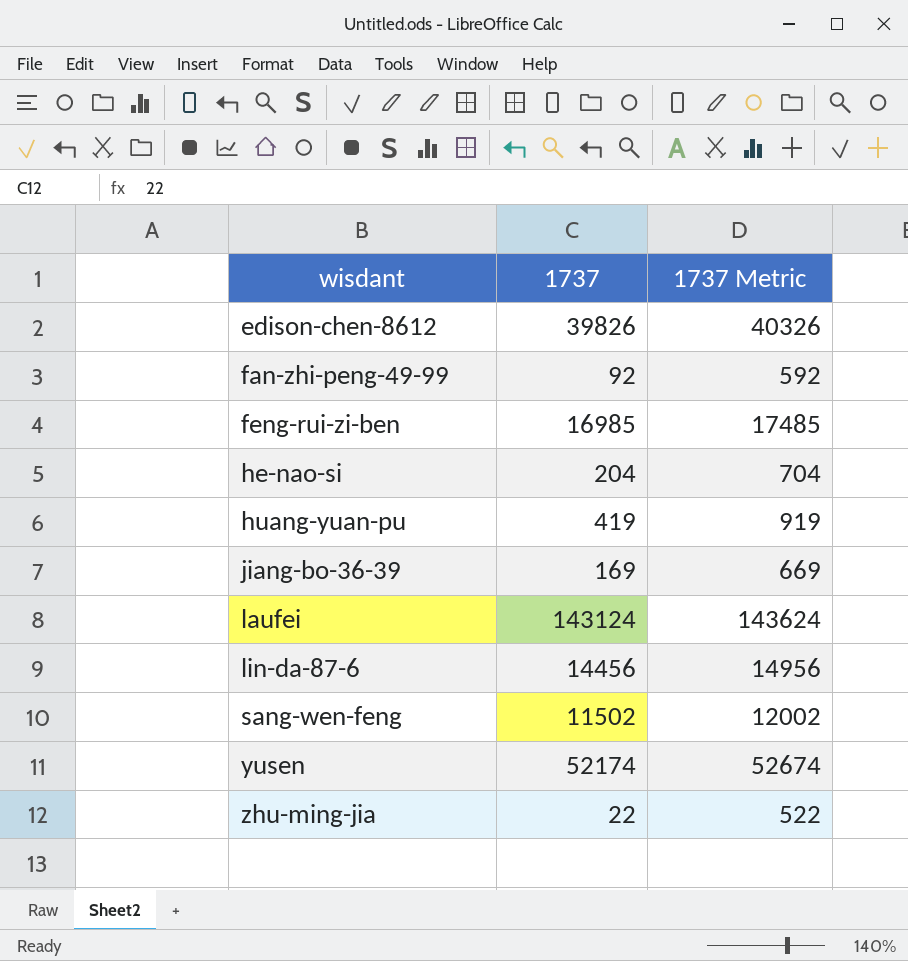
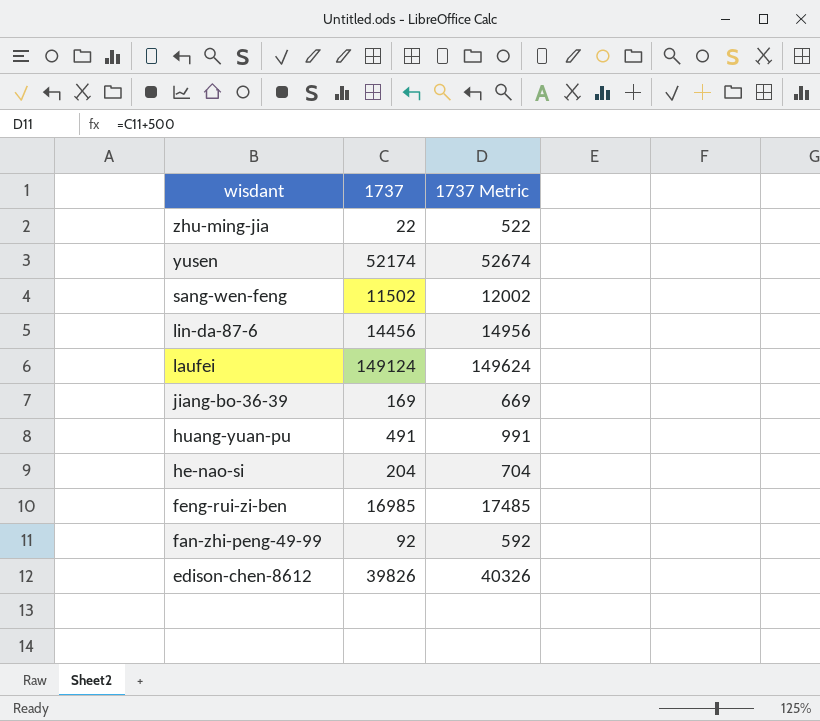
row order: wisdant ascending -> wisdant descending
laufei | 1737: 143124 -> 149124
laufei | 1737 Metric: 143624 -> 149624
huang-yuan-pu | 1737: 419 -> 491
huang-yuan-pu | 1737 Metric: 919 -> 991

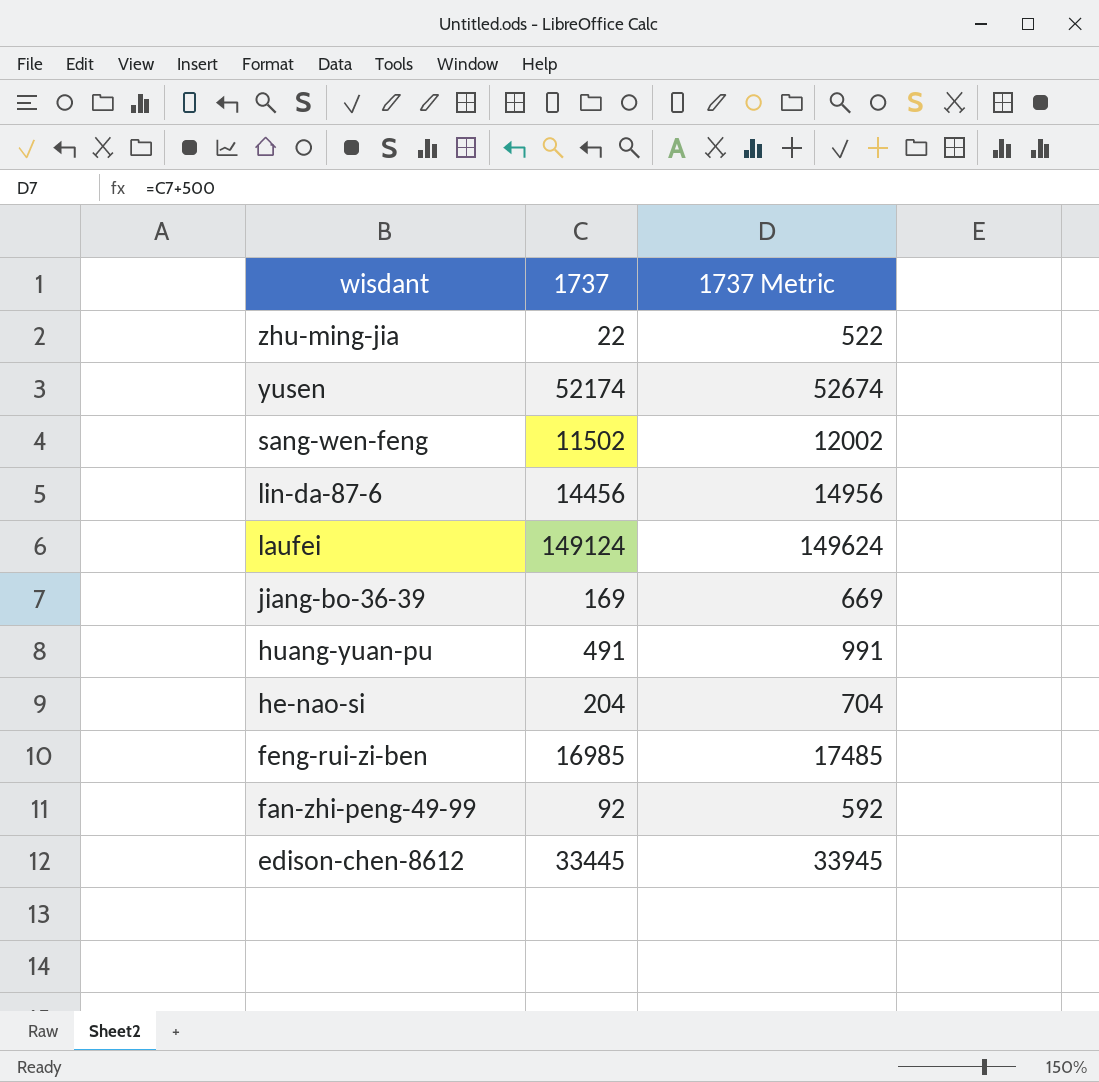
edison-chen-8612 | 1737: 39826 -> 33445
edison-chen-8612 | 1737 Metric: 40326 -> 33945

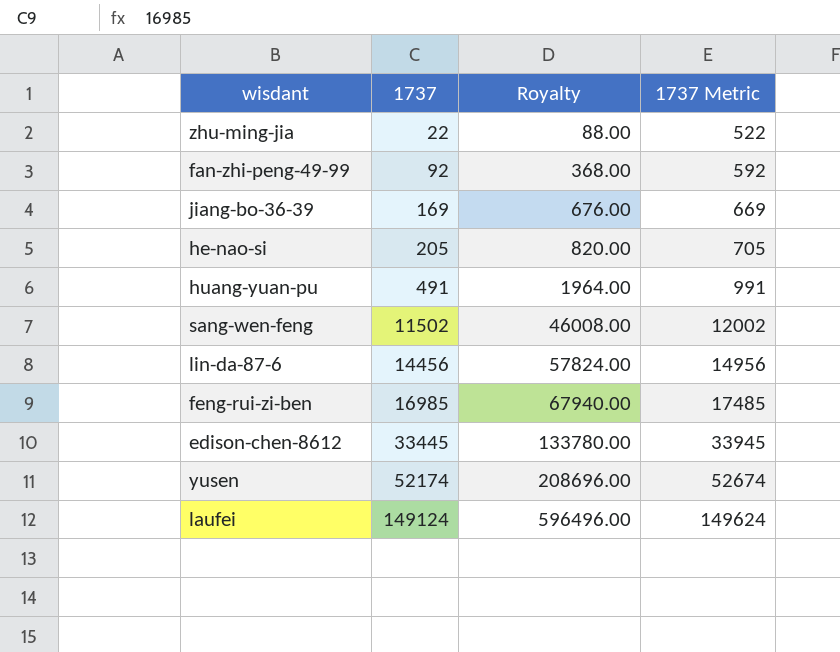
row order: wisdant descending -> 1737 ascending
column Royalty | formula: none -> [1737] * 4
he-nao-si | 1737: 204 -> 205
he-nao-si | 1737 Metric: 704 -> 705

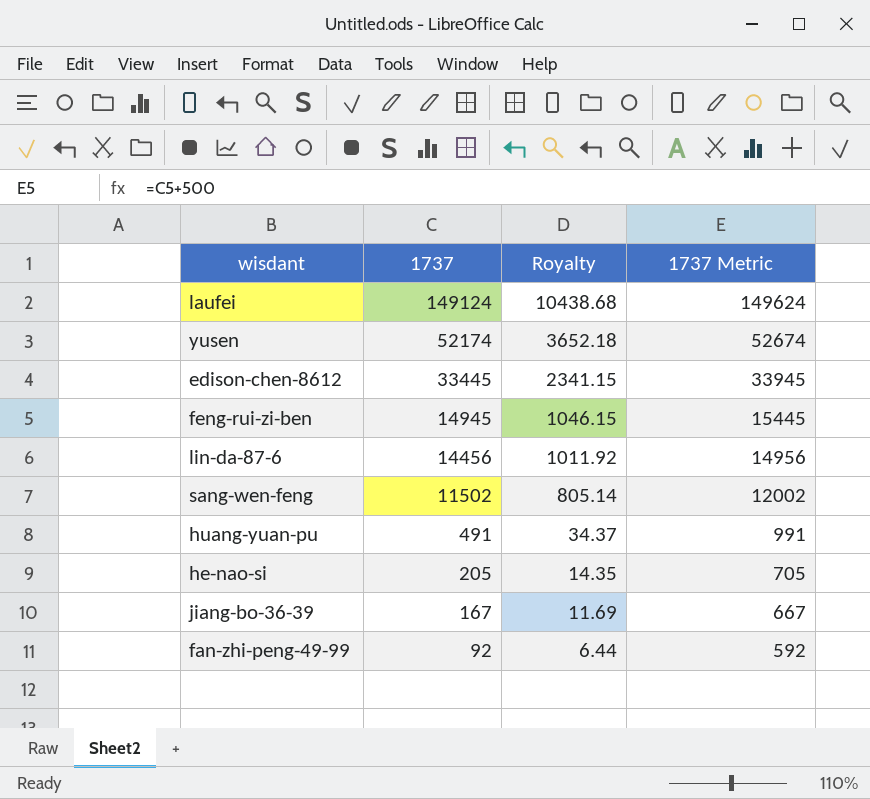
row order: 1737 ascending -> 1737 descending
column Royalty | formula: [1737] * 4 -> [1737] * 0.07
row zhu-ming-jia: 22 | 88.00 | 522 -> none
feng-rui-zi-ben | 1737: 16985 -> 14945
feng-rui-zi-ben | 1737 Metric: 17485 -> 15445
jiang-bo-36-39 | 1737: 169 -> 167
jiang-bo-36-39 | 1737 Metric: 669 -> 667

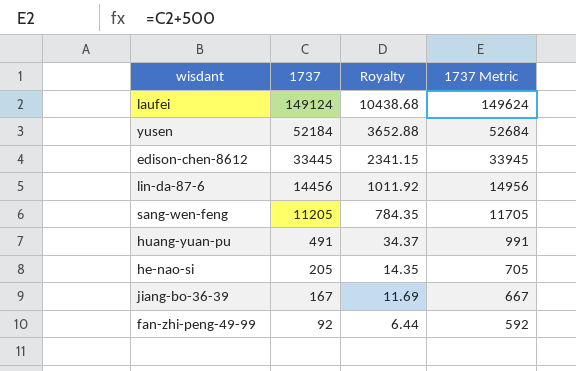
row feng-rui-zi-ben: 14945 | 1046.15 | 15445 -> none
yusen | 1737: 52174 -> 52184
yusen | Royalty: 3652.18 -> 3652.88
yusen | 1737 Metric: 52674 -> 52684
sang-wen-feng | 1737: 11502 -> 11205
sang-wen-feng | Royalty: 805.14 -> 784.35
sang-wen-feng | 1737 Metric: 12002 -> 11705

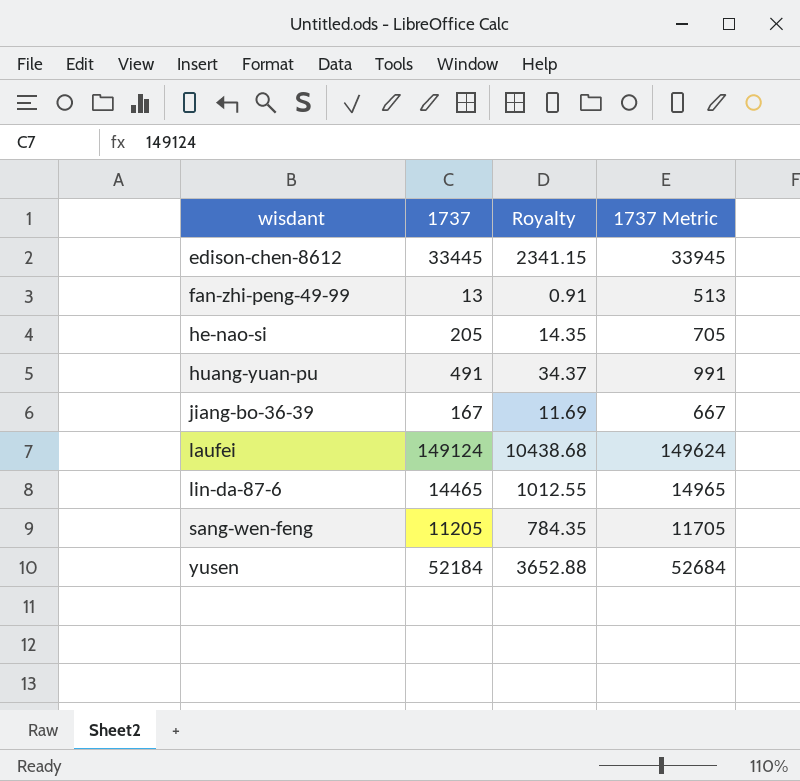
row order: 1737 descending -> wisdant ascending
fan-zhi-peng-49-99 | 1737: 92 -> 13
fan-zhi-peng-49-99 | Royalty: 6.44 -> 0.91
fan-zhi-peng-49-99 | 1737 Metric: 592 -> 513
lin-da-87-6 | 1737: 14456 -> 14465
lin-da-87-6 | Royalty: 1011.92 -> 1012.55
lin-da-87-6 | 1737 Metric: 14956 -> 14965

